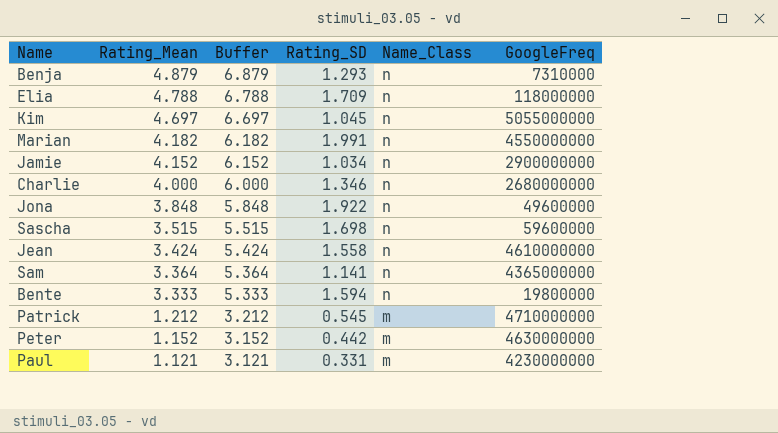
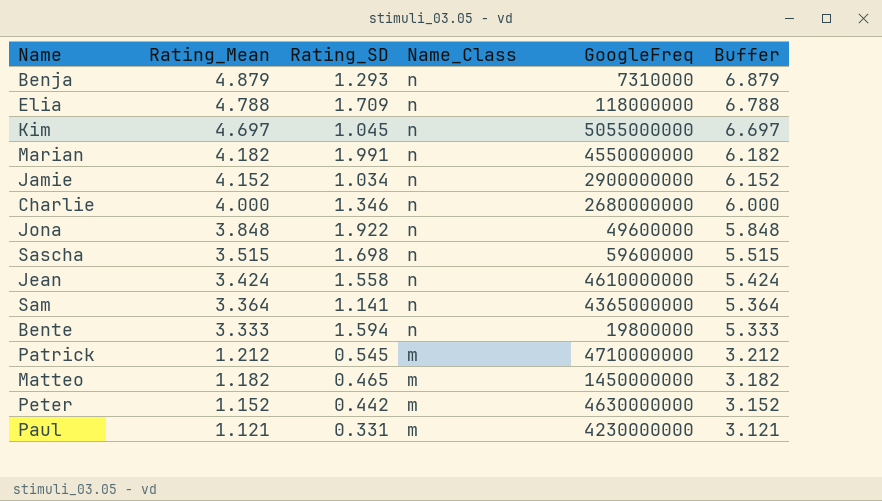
column Buffer | position: 3 -> 6
row Matteo: none -> 1.182 | 0.465 | m | 1450000000 | 3.182

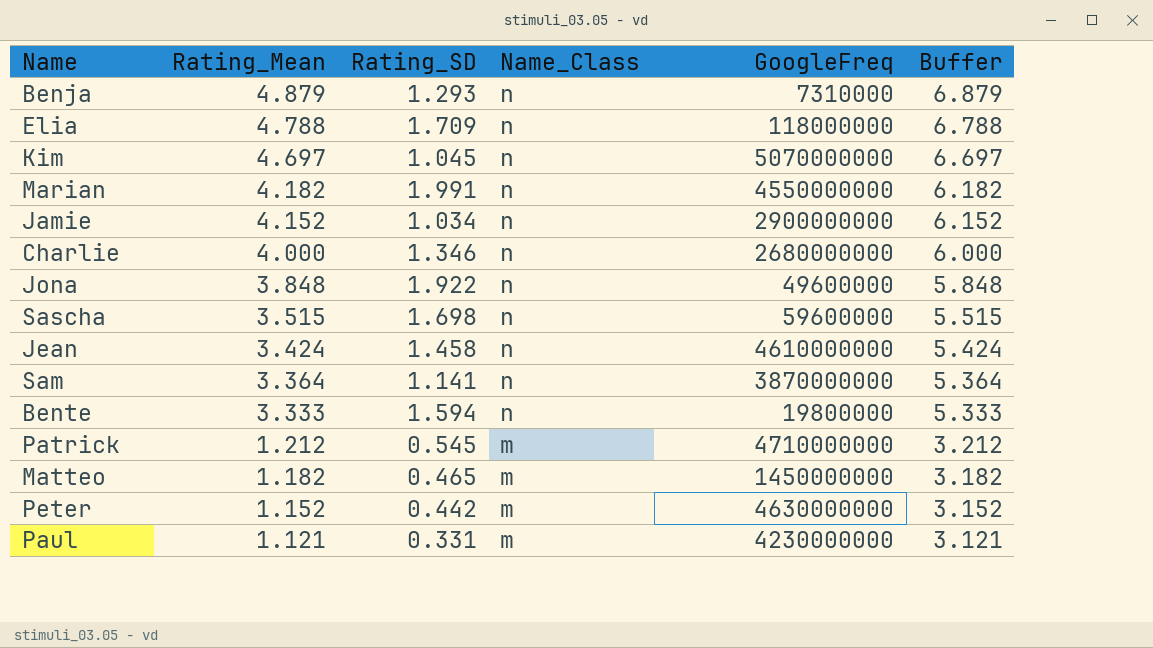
Kim | GoogleFreq: 5055000000 -> 5070000000
Jean | Rating_SD: 1.558 -> 1.458
Sam | GoogleFreq: 4365000000 -> 3870000000

